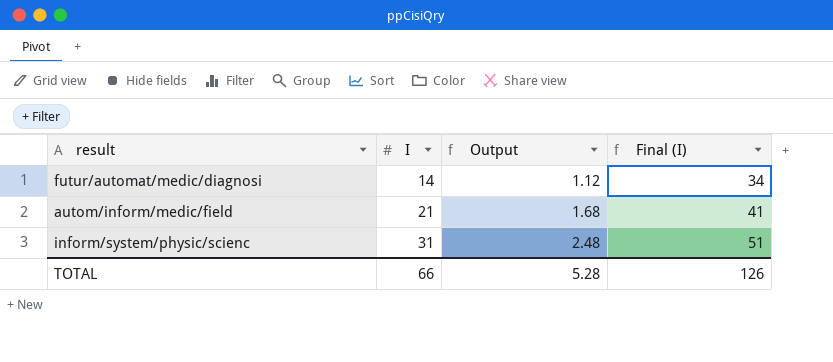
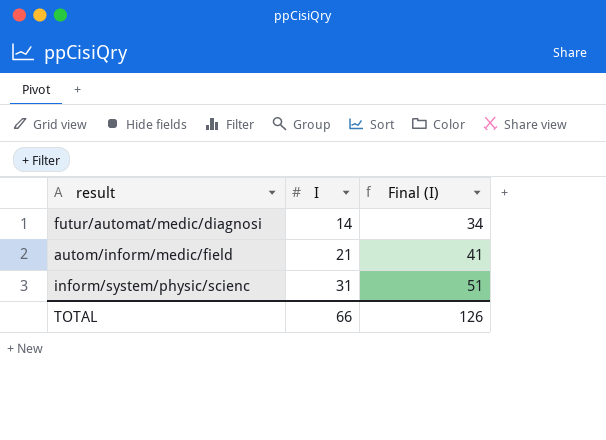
column Output | formula: [I] * 0.08 -> none

